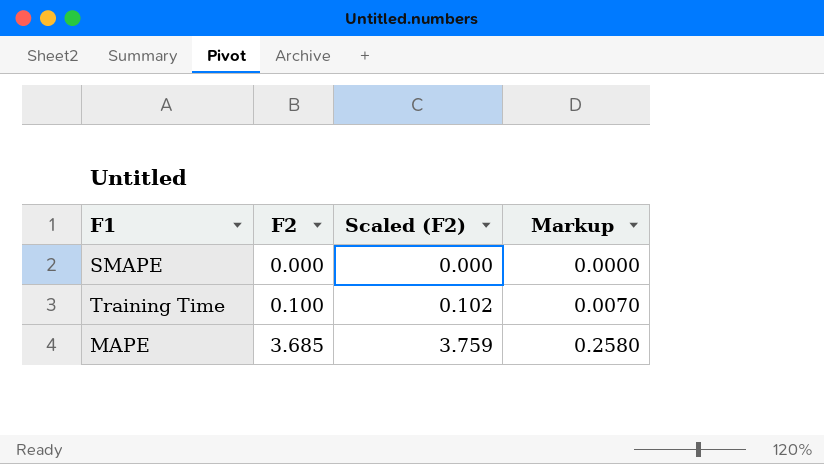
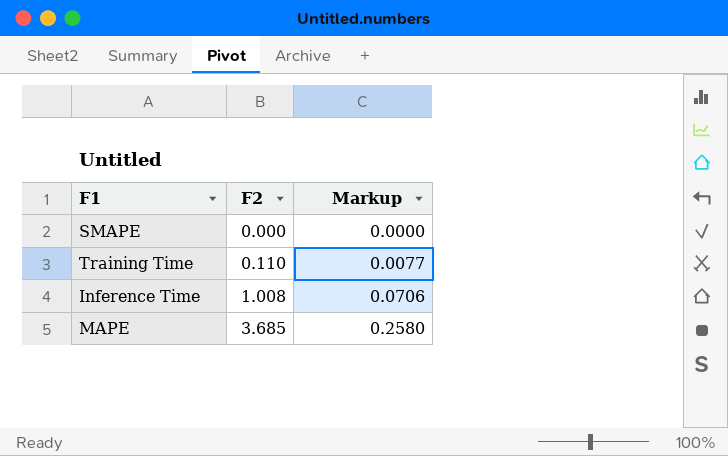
column Scaled (F2) | formula: [F2] * 1.02 -> none
Training Time | F2: 0.100 -> 0.110
Training Time | Markup: 0.0070 -> 0.0077
row Inference Time: none -> 1.008 | 0.0706

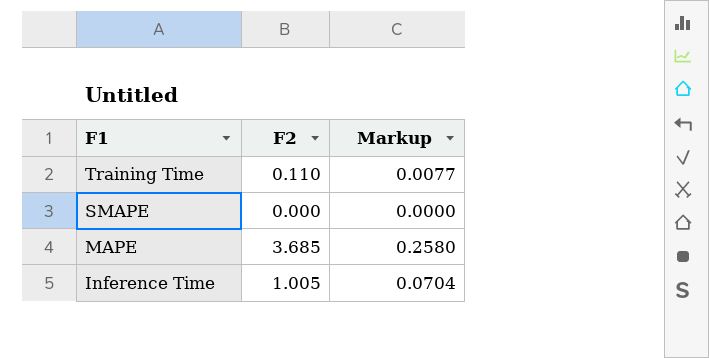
row order: F2 ascending -> F1 descending
Inference Time | F2: 1.008 -> 1.005
Inference Time | Markup: 0.0706 -> 0.0704

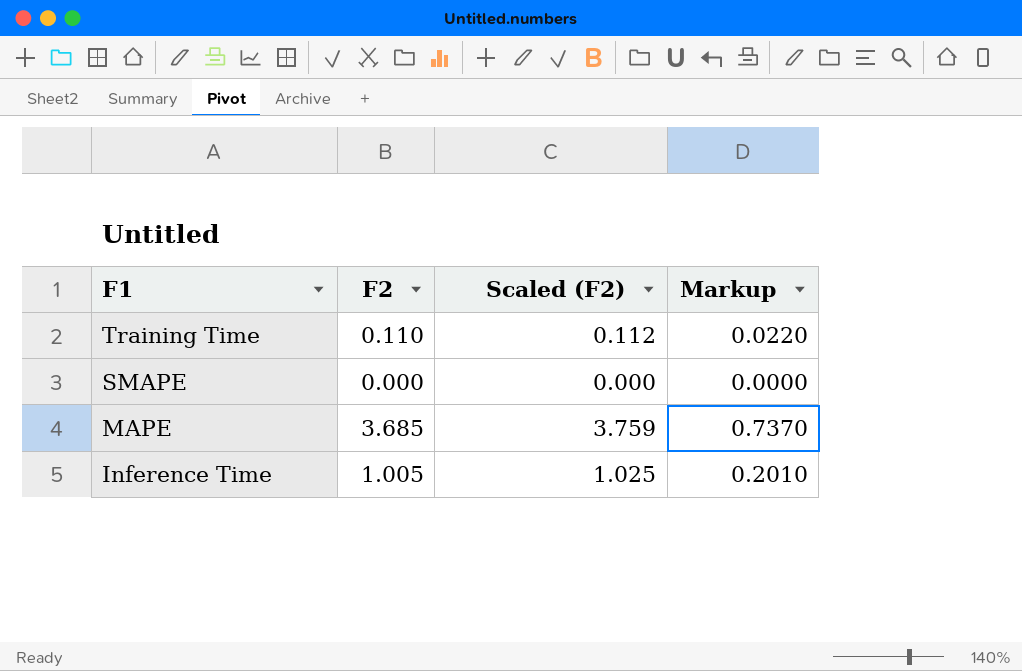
column Scaled (F2) | formula: none -> [F2] * 1.02
column Markup | formula: [F2] * 0.07 -> [F2] * 0.2

